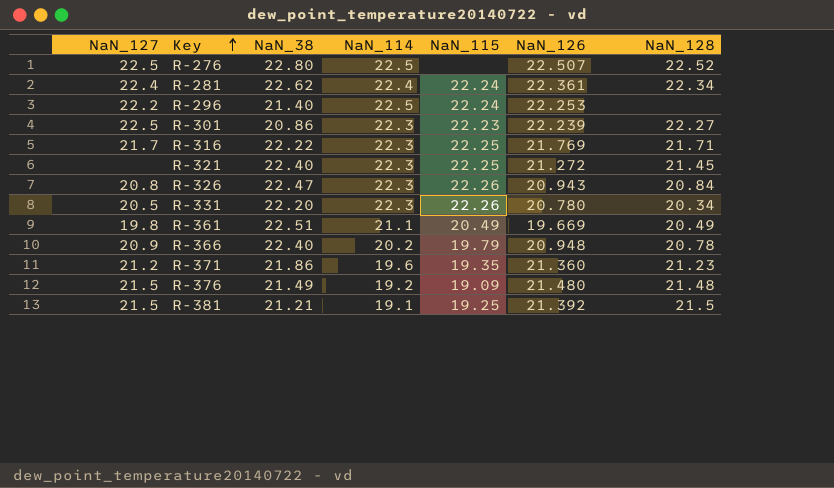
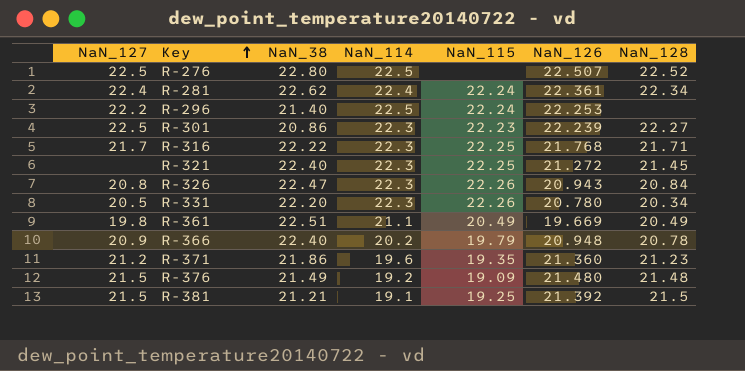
R-316 | NaN_126: 21.769 -> 21.768

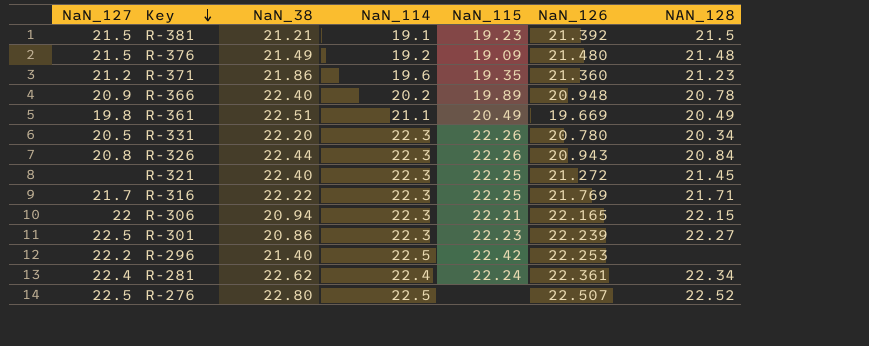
row order: Key ascending -> Key descending
column name: NaN_128 -> NAN_128
R-381 | NaN_115: 19.25 -> 19.23
R-366 | NaN_115: 19.79 -> 19.89
R-326 | NaN_38: 22.47 -> 22.44
R-316 | NaN_126: 21.768 -> 21.769
row R-306: none -> 22 | 20.94 | 22.3 | 22.21 | 22.165 | 22.15
R-296 | NaN_115: 22.24 -> 22.42

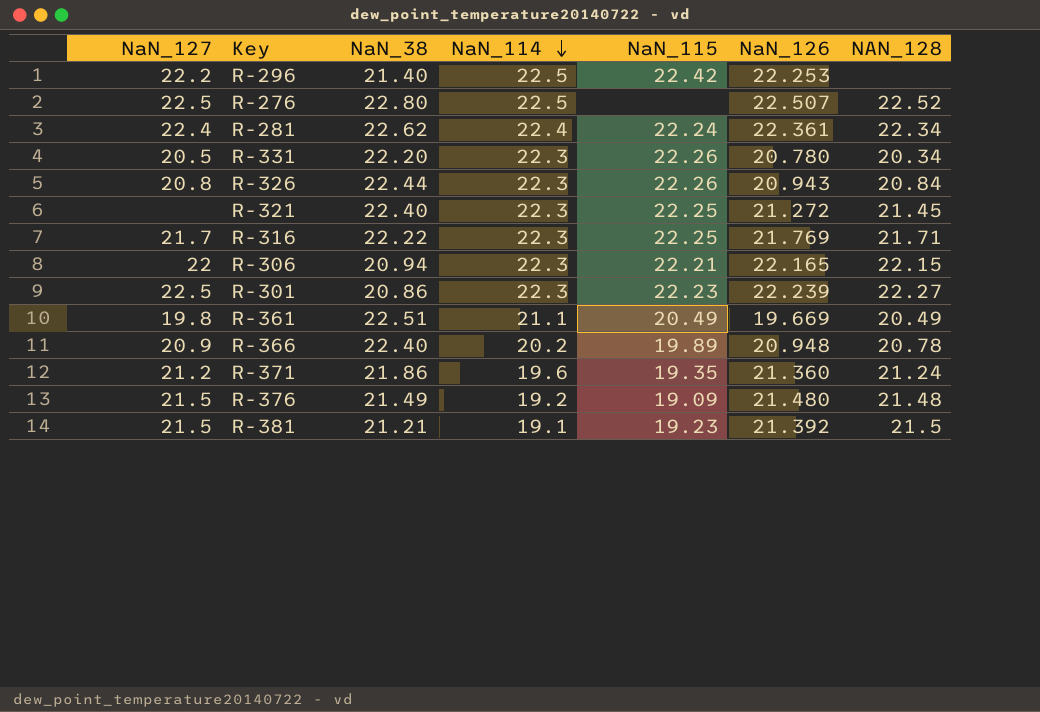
row order: Key descending -> NaN_114 descending
R-371 | NAN_128: 21.23 -> 21.24

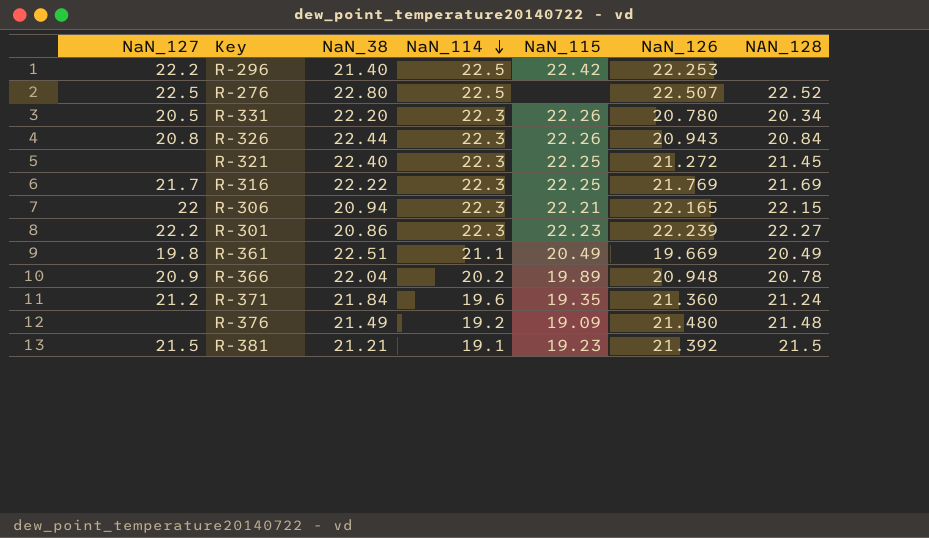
row R-281: 22.4 | 22.62 | 22.4 | 22.24 | 22.361 | 22.34 -> none
R-316 | NAN_128: 21.71 -> 21.69
R-301 | NaN_127: 22.5 -> 22.2
R-366 | NaN_38: 22.40 -> 22.04
R-371 | NaN_38: 21.86 -> 21.84
R-376 | NaN_127: 21.5 -> none

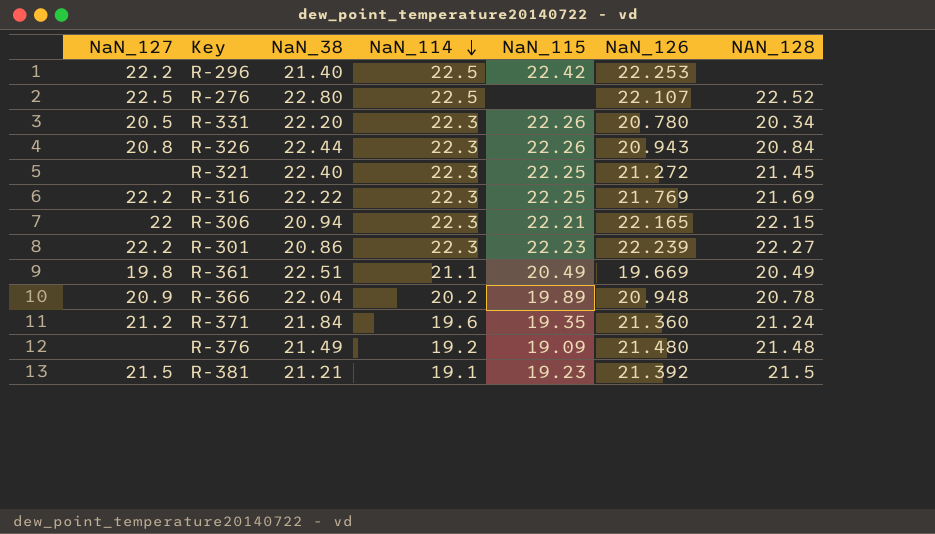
R-276 | NaN_126: 22.507 -> 22.107
R-316 | NaN_127: 21.7 -> 22.2

